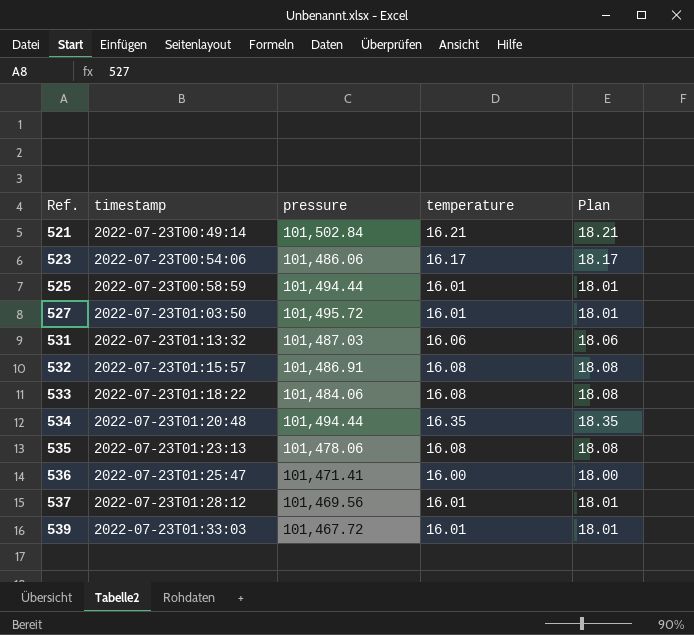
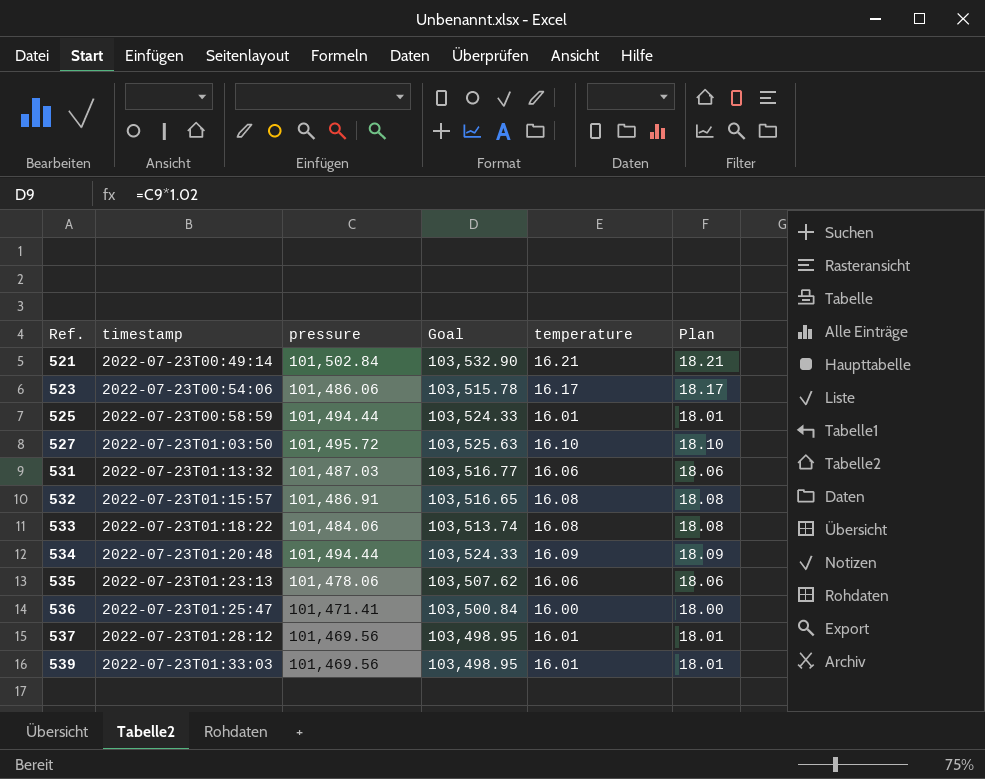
column Goal | formula: none -> [pressure] * 1.02
527 | temperature: 16.01 -> 16.10
527 | Plan: 18.01 -> 18.10
534 | temperature: 16.35 -> 16.09
534 | Plan: 18.35 -> 18.09
535 | temperature: 16.08 -> 16.06
535 | Plan: 18.08 -> 18.06
539 | pressure: 101,467.72 -> 101,469.56

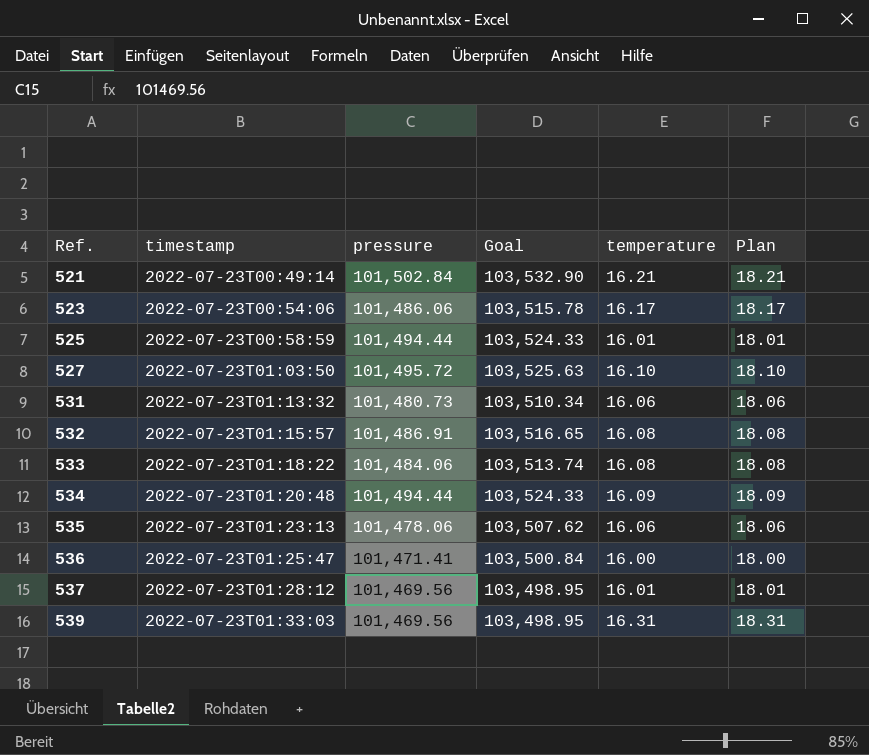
531 | pressure: 101,487.03 -> 101,480.73
531 | Goal: 103,516.77 -> 103,510.34
539 | temperature: 16.01 -> 16.31
539 | Plan: 18.01 -> 18.31

